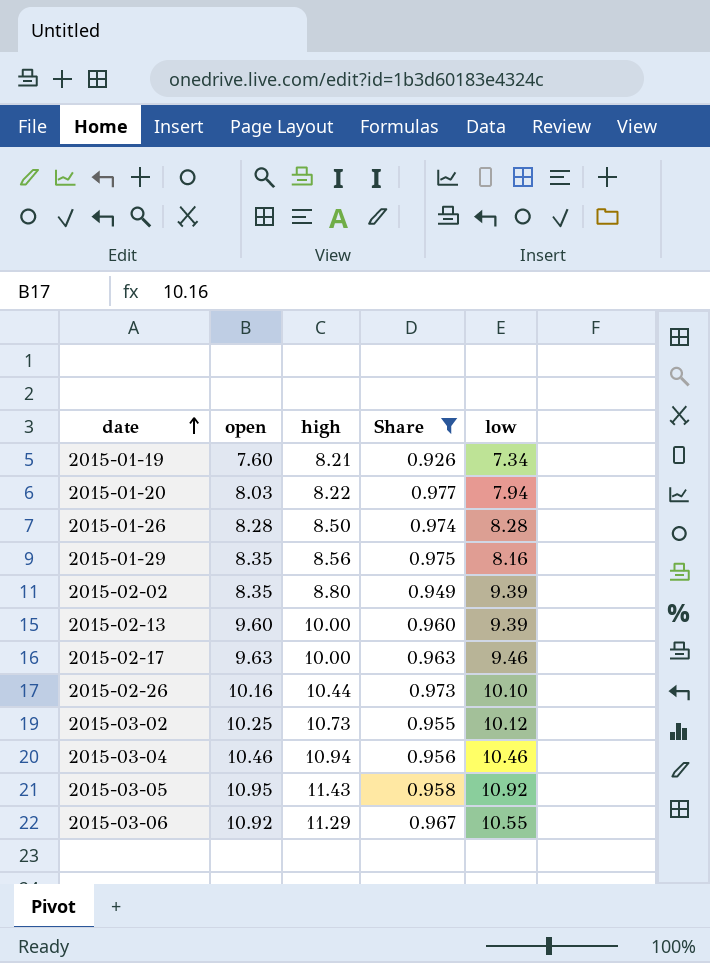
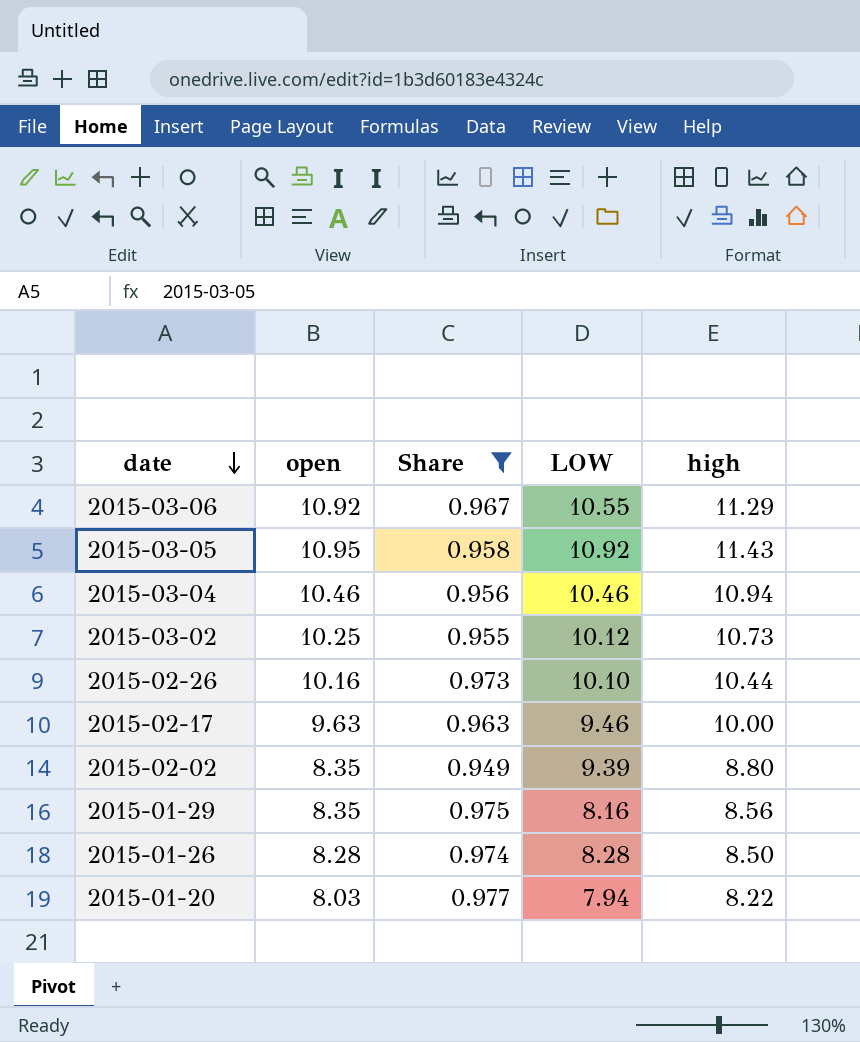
row order: date ascending -> date descending
column name: low -> LOW
column high | position: 3 -> 5
row 2015-01-19: 7.60 | 8.21 | 0.926 | 7.34 -> none
row 2015-02-13: 9.60 | 10.00 | 0.960 | 9.39 -> none

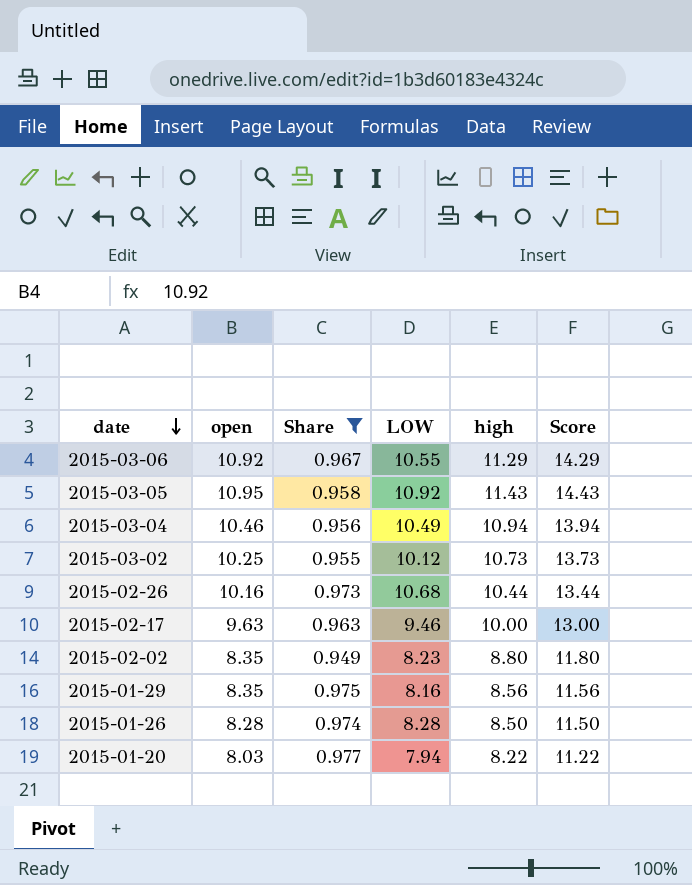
column Score | formula: none -> [high] + 3
2015-03-04 | LOW: 10.46 -> 10.49
2015-02-26 | LOW: 10.10 -> 10.68
2015-02-02 | LOW: 9.39 -> 8.23

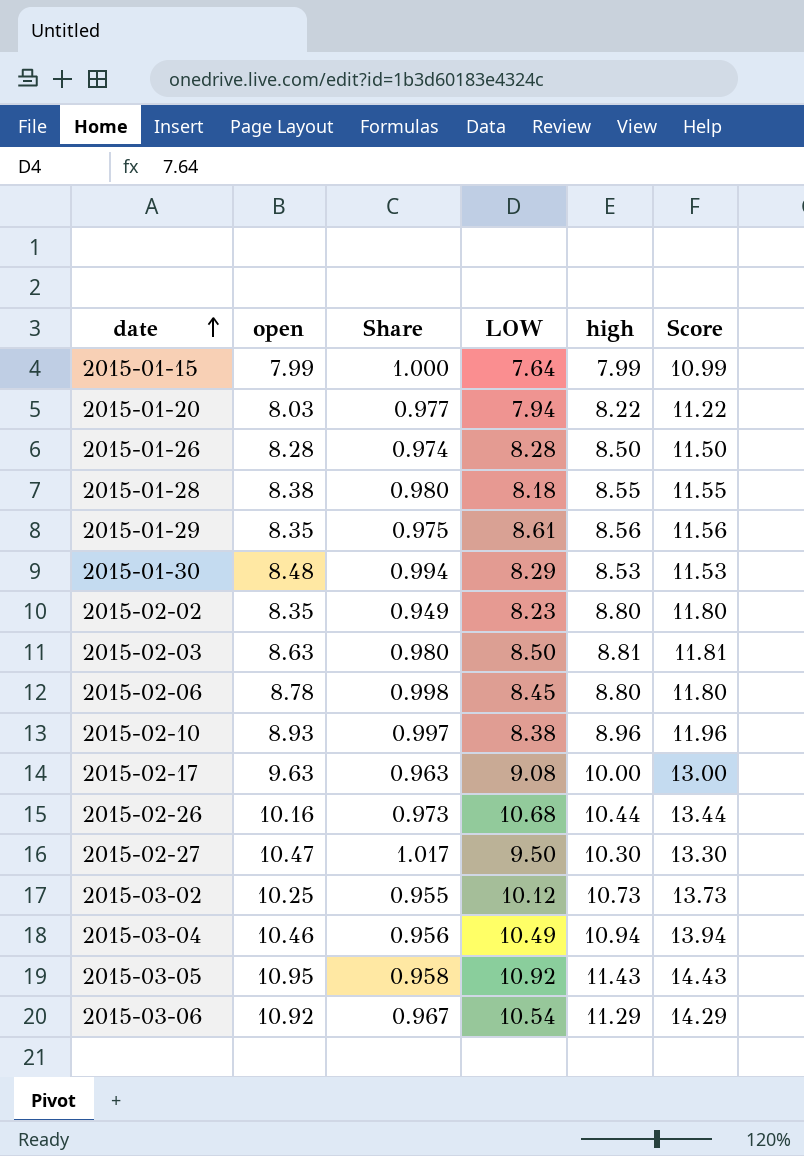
filter: Share <= 0.977 -> none
row order: date descending -> date ascending
2015-01-29 | LOW: 8.16 -> 8.61
2015-02-17 | LOW: 9.46 -> 9.08
2015-03-06 | LOW: 10.55 -> 10.54

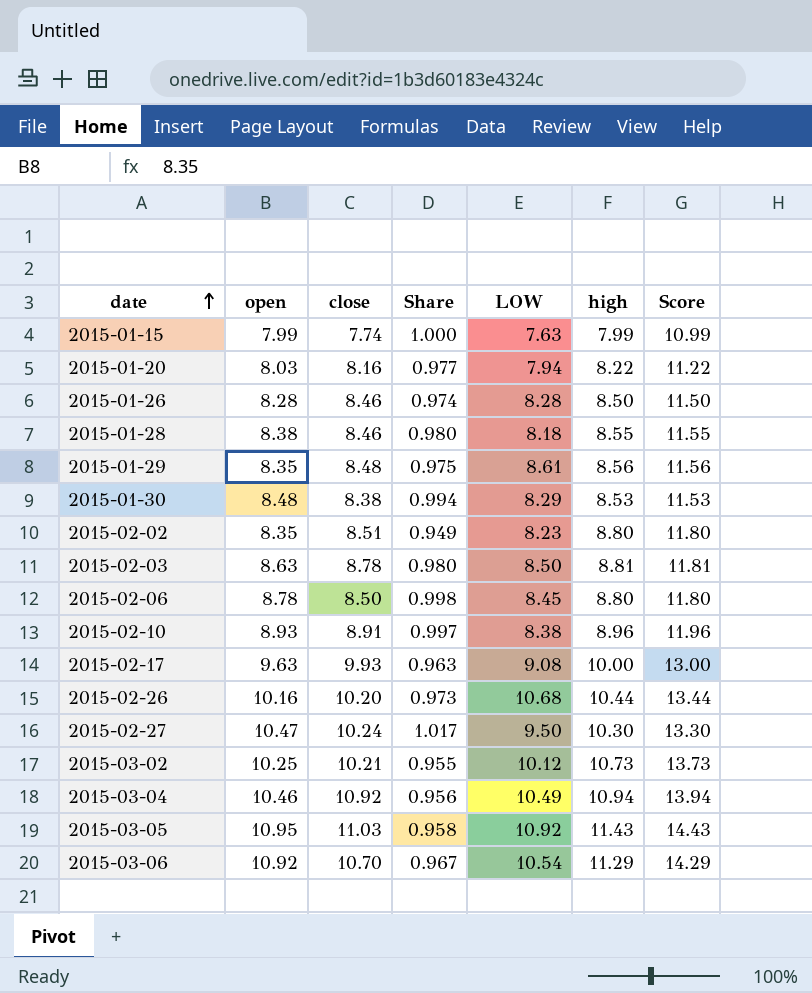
column close | position: none -> 3
2015-01-15 | LOW: 7.64 -> 7.63

